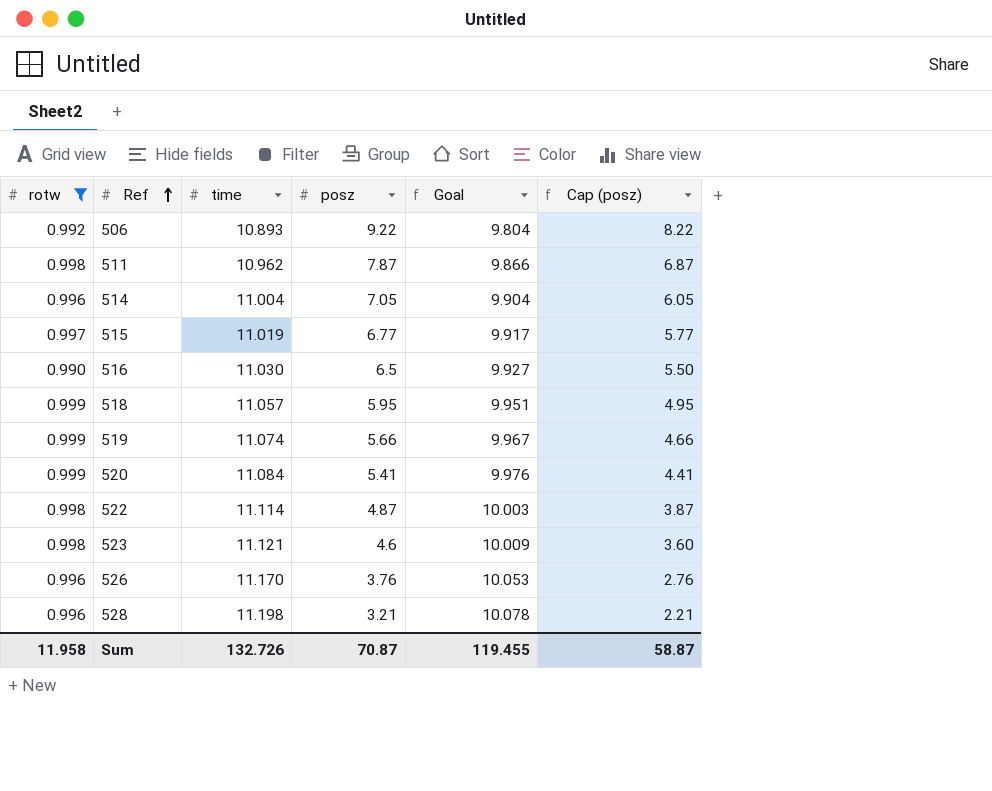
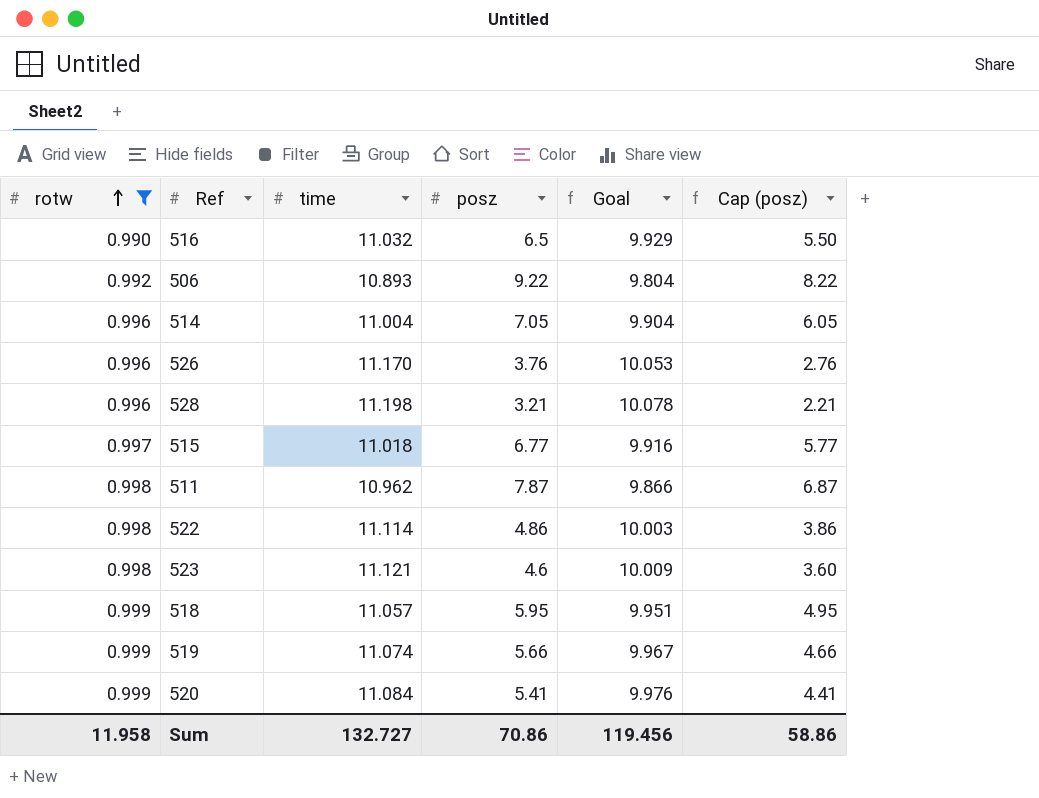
row order: Ref ascending -> rotw ascending
516 | time: 11.030 -> 11.032
516 | Goal: 9.927 -> 9.929
515 | time: 11.019 -> 11.018
515 | Goal: 9.917 -> 9.916
522 | posz: 4.87 -> 4.86
522 | Cap (posz): 3.87 -> 3.86
Sum | time: 132.726 -> 132.727
Sum | posz: 70.87 -> 70.86
Sum | Goal: 119.455 -> 119.456
Sum | Cap (posz): 58.87 -> 58.86

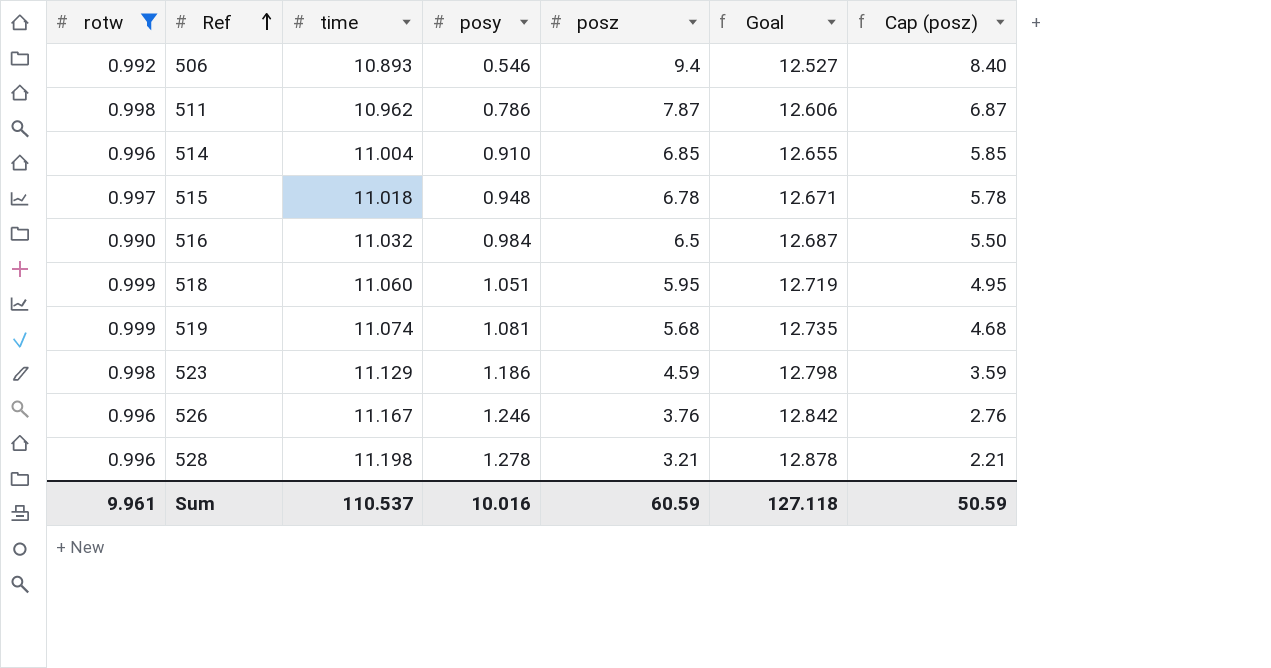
row order: rotw ascending -> Ref ascending
column posy | position: none -> 4
column Goal | formula: [time] * 0.9 -> [time] * 1.15
row 522: 0.998 | 11.114 | 4.86 | 10.003 | 3.86 -> none
row 520: 0.999 | 11.084 | 5.41 | 9.976 | 4.41 -> none
506 | posz: 9.22 -> 9.4
506 | Cap (posz): 8.22 -> 8.40
514 | posz: 7.05 -> 6.85
514 | Cap (posz): 6.05 -> 5.85
515 | posz: 6.77 -> 6.78
515 | Cap (posz): 5.77 -> 5.78
518 | time: 11.057 -> 11.060
519 | posz: 5.66 -> 5.68
519 | Cap (posz): 4.66 -> 4.68
523 | time: 11.121 -> 11.129
523 | posz: 4.6 -> 4.59
523 | Cap (posz): 3.60 -> 3.59
526 | time: 11.170 -> 11.167
Sum | rotw: 11.958 -> 9.961
Sum | time: 132.727 -> 110.537
Sum | posz: 70.86 -> 60.59
Sum | Goal: 119.456 -> 127.118
Sum | Cap (posz): 58.86 -> 50.59

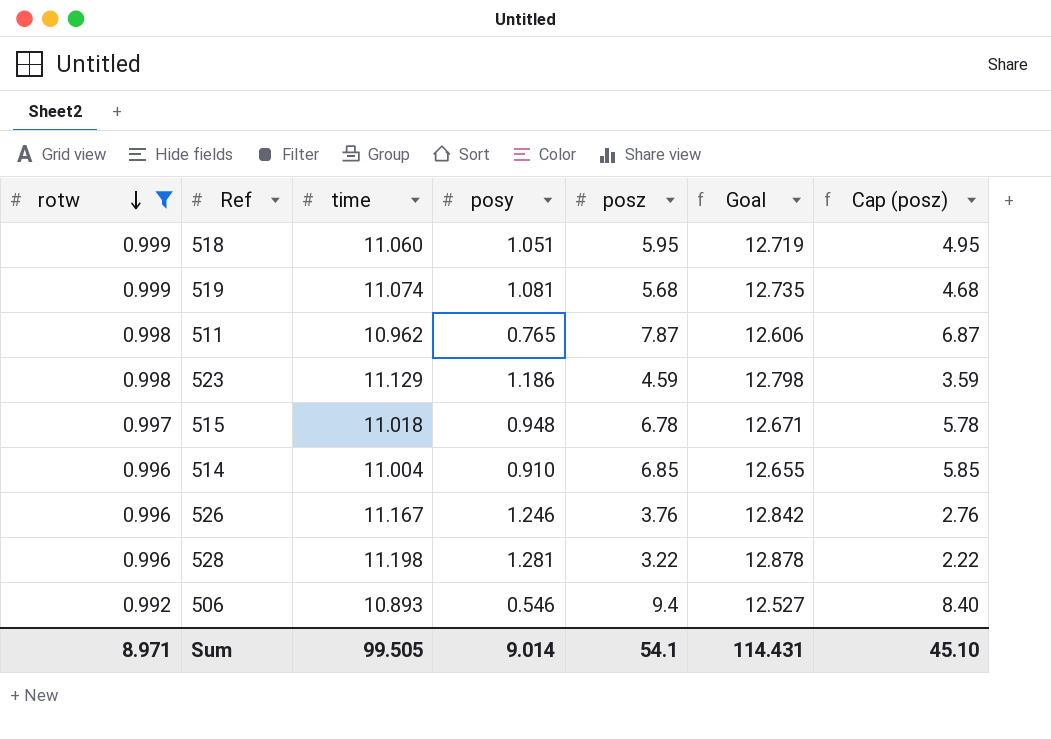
row order: Ref ascending -> rotw descending
row 516: 0.990 | 11.032 | 0.984 | 6.5 | 12.687 | 5.50 -> none
511 | posy: 0.786 -> 0.765
528 | posy: 1.278 -> 1.281
528 | posz: 3.21 -> 3.22
528 | Cap (posz): 2.21 -> 2.22
Sum | rotw: 9.961 -> 8.971
Sum | time: 110.537 -> 99.505
Sum | posy: 10.016 -> 9.014
Sum | posz: 60.59 -> 54.1
Sum | Goal: 127.118 -> 114.431
Sum | Cap (posz): 50.59 -> 45.10

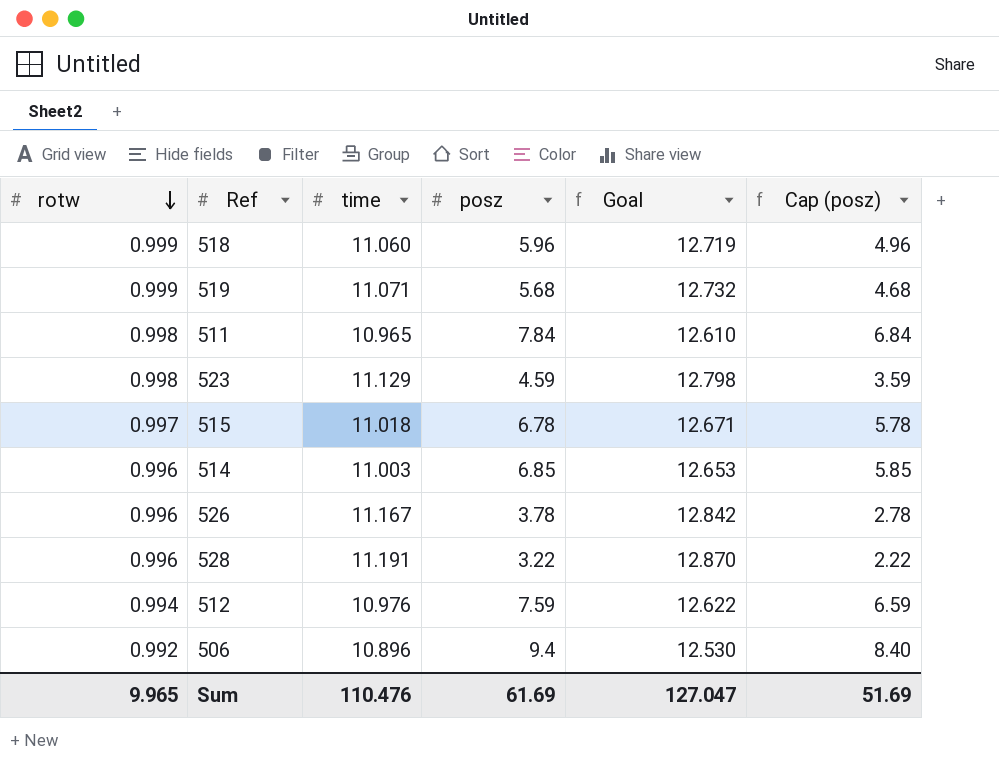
filter: rotw != 0.994 -> none
column posy | position: 4 -> none
518 | posz: 5.95 -> 5.96
518 | Cap (posz): 4.95 -> 4.96
519 | time: 11.074 -> 11.071
519 | Goal: 12.735 -> 12.732
511 | time: 10.962 -> 10.965
511 | posz: 7.87 -> 7.84
511 | Goal: 12.606 -> 12.610
511 | Cap (posz): 6.87 -> 6.84
514 | time: 11.004 -> 11.003
514 | Goal: 12.655 -> 12.653
526 | posz: 3.76 -> 3.78
526 | Cap (posz): 2.76 -> 2.78
528 | time: 11.198 -> 11.191
528 | Goal: 12.878 -> 12.870
506 | time: 10.893 -> 10.896
506 | Goal: 12.527 -> 12.530
Sum | rotw: 8.971 -> 9.965
Sum | time: 99.505 -> 110.476
Sum | posz: 54.1 -> 61.69
Sum | Goal: 114.431 -> 127.047
Sum | Cap (posz): 45.10 -> 51.69

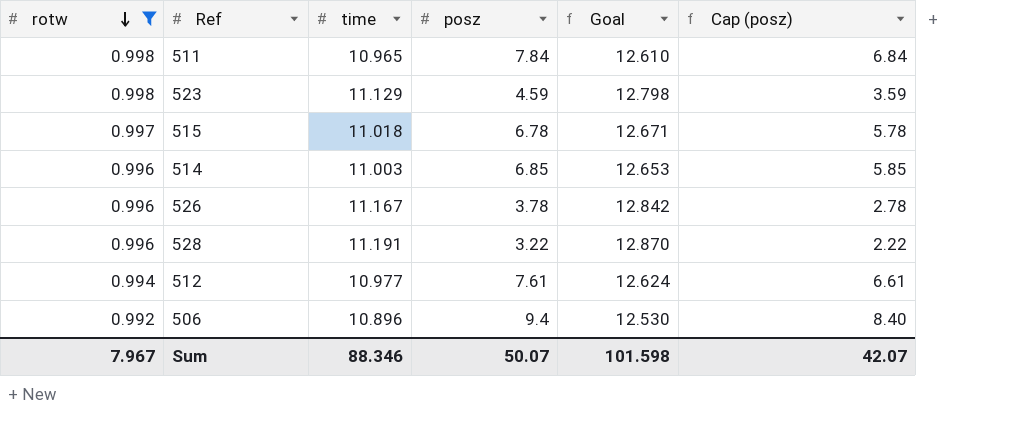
filter: none -> rotw != 0.999
512 | time: 10.976 -> 10.977
512 | posz: 7.59 -> 7.61
512 | Goal: 12.622 -> 12.624
512 | Cap (posz): 6.59 -> 6.61
Sum | rotw: 9.965 -> 7.967
Sum | time: 110.476 -> 88.346
Sum | posz: 61.69 -> 50.07
Sum | Goal: 127.047 -> 101.598
Sum | Cap (posz): 51.69 -> 42.07

